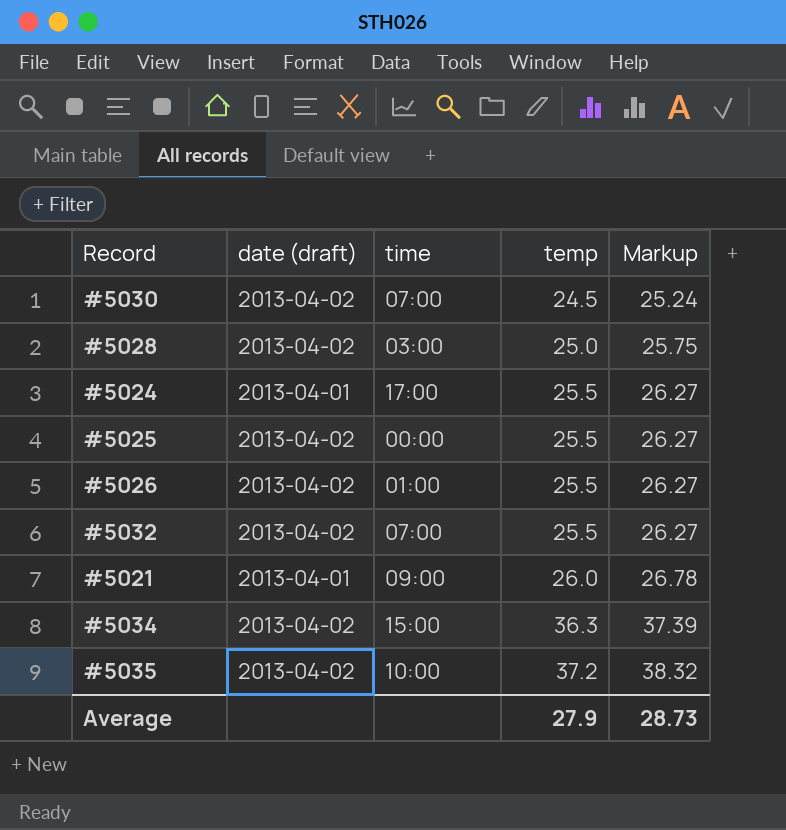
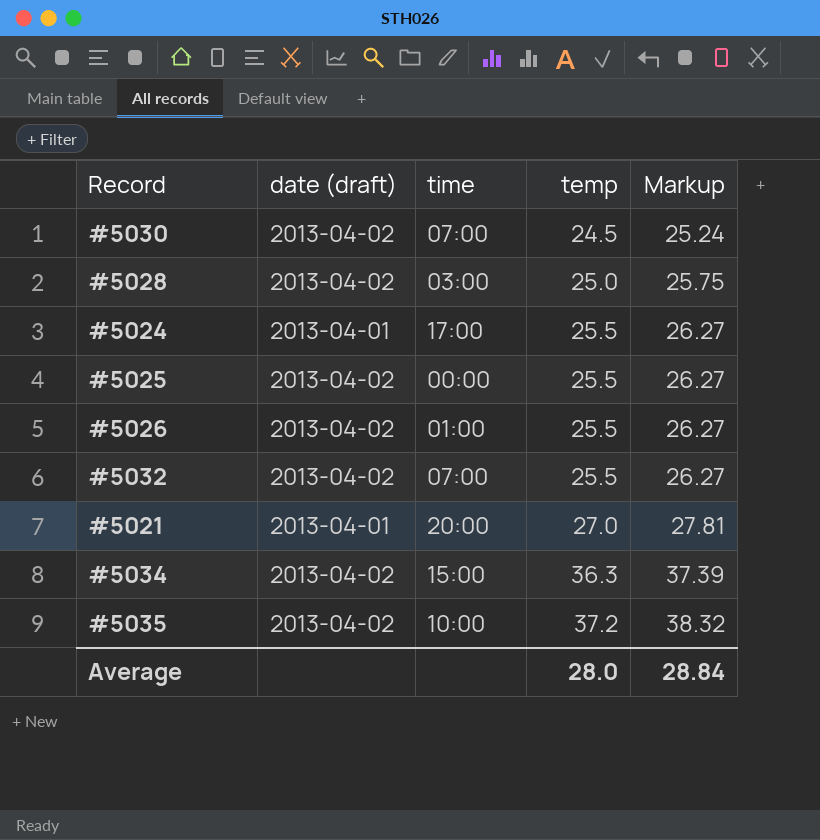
#5021 | time: 09:00 -> 20:00
#5021 | temp: 26.0 -> 27.0
#5021 | Markup: 26.78 -> 27.81
Average | temp: 27.9 -> 28.0
Average | Markup: 28.73 -> 28.84

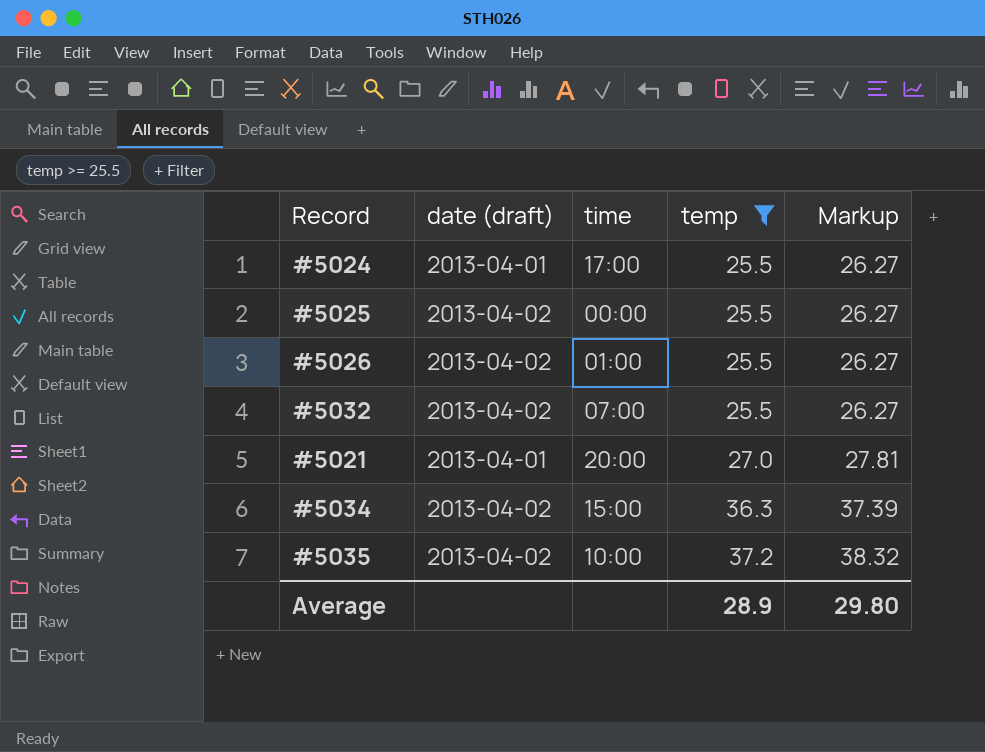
filter: none -> temp >= 25.5
Average | temp: 28.0 -> 28.9
Average | Markup: 28.84 -> 29.80

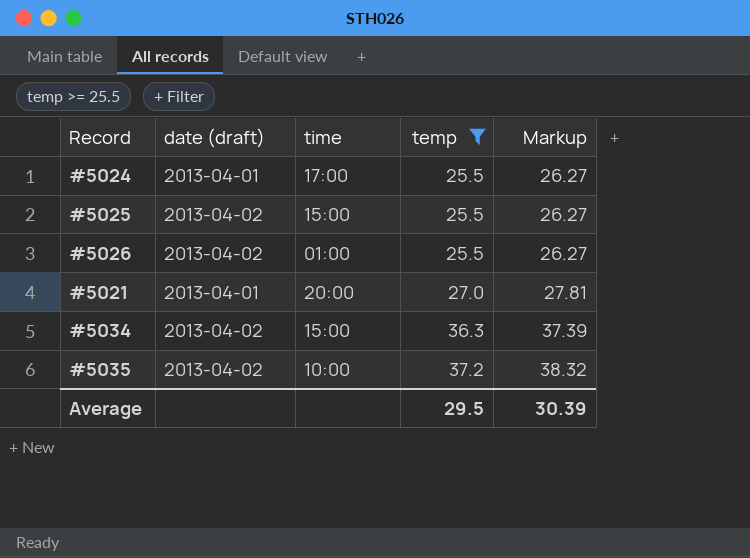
row #5032: 2013-04-02 | 07:00 | 25.5 | 26.27 -> none
#5025 | time: 00:00 -> 15:00
Average | temp: 28.9 -> 29.5
Average | Markup: 29.80 -> 30.39

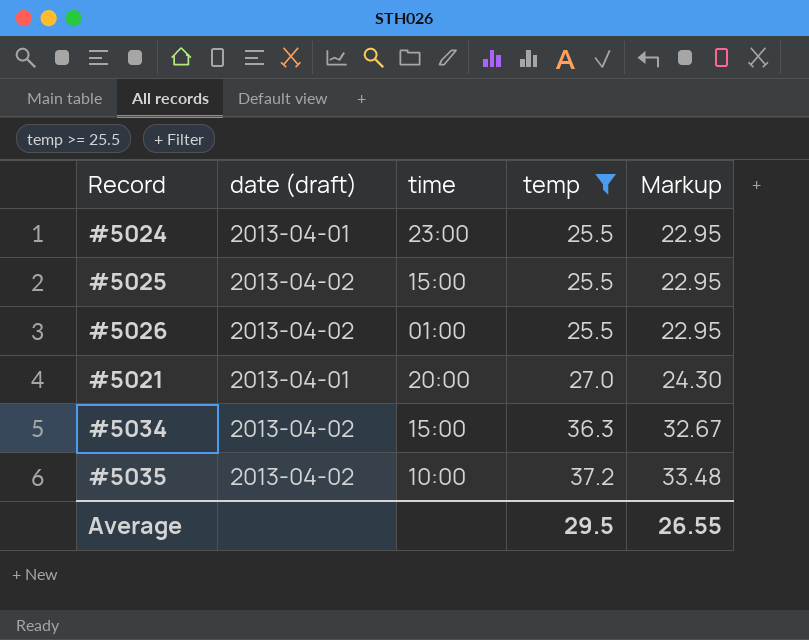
column Markup | formula: [temp] * 1.03 -> [temp] * 0.9
#5024 | time: 17:00 -> 23:00
Average | Markup: 30.39 -> 26.55

